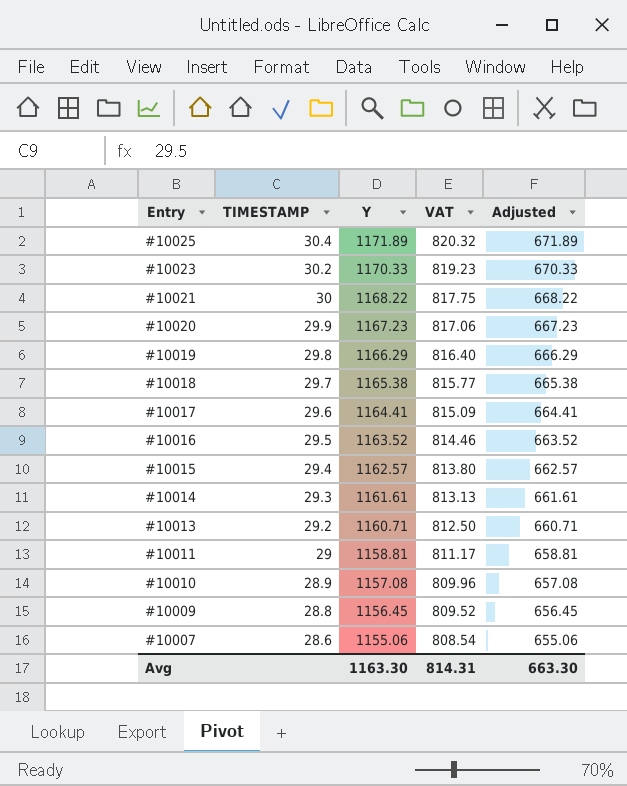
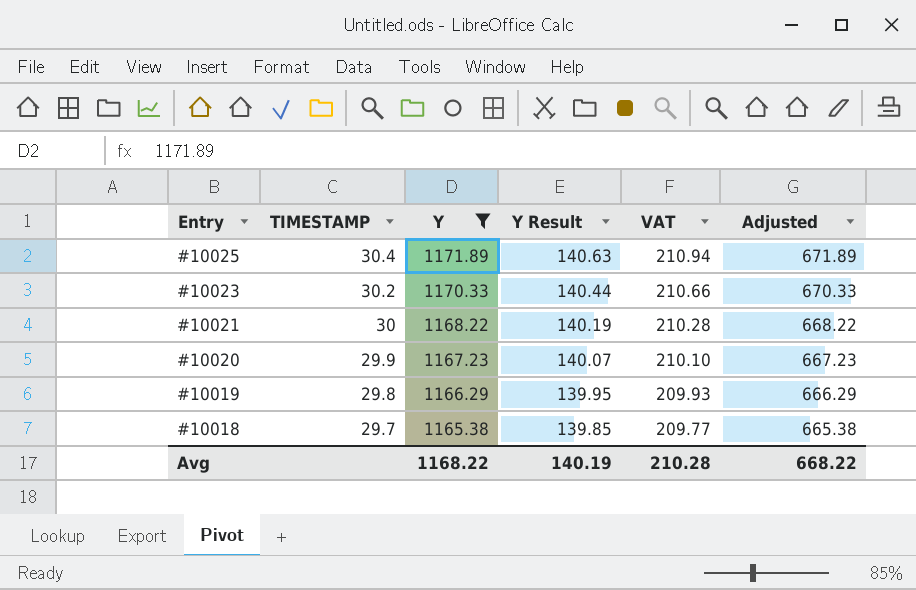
filter: none -> Y >= 1165.38
column Y Result | formula: none -> [Y] * 0.12
column VAT | formula: [Y] * 0.7 -> [Y] * 0.18
Avg | Y: 1163.30 -> 1168.22
Avg | VAT: 814.31 -> 210.28
Avg | Adjusted: 663.30 -> 668.22

